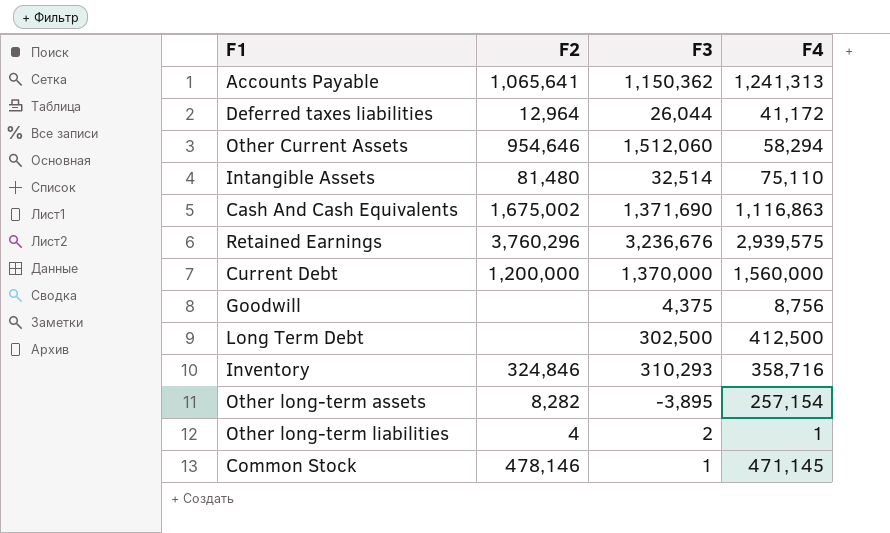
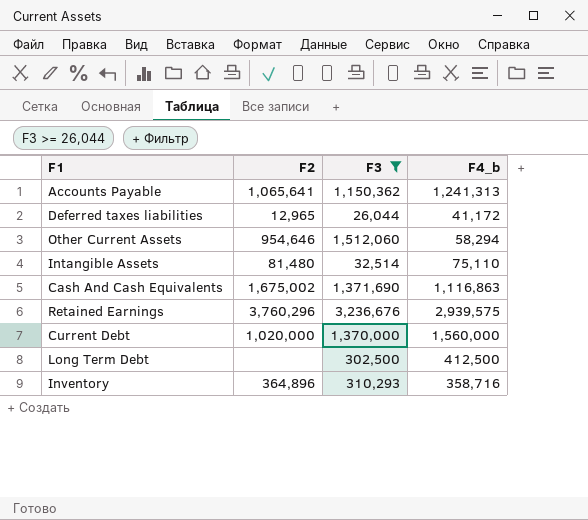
filter: none -> F3 >= 26,044
column name: F4 -> F4_b
Deferred taxes liabilities | F2: 12,964 -> 12,965
Current Debt | F2: 1,200,000 -> 1,020,000
Inventory | F2: 324,846 -> 364,896

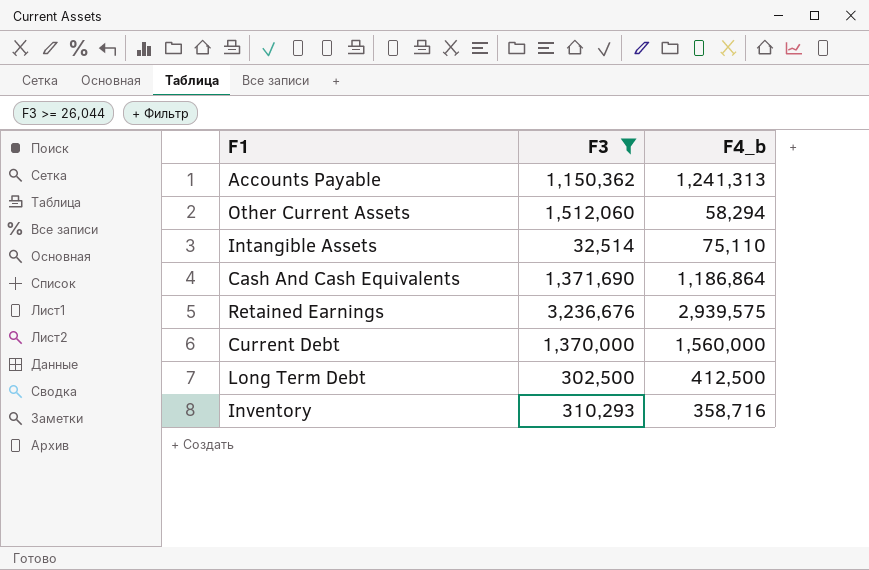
column F2 | position: 2 -> none
row Deferred taxes liabilities: 12,965 | 26,044 | 41,172 -> none
Cash And Cash Equivalents | F4_b: 1,116,863 -> 1,186,864

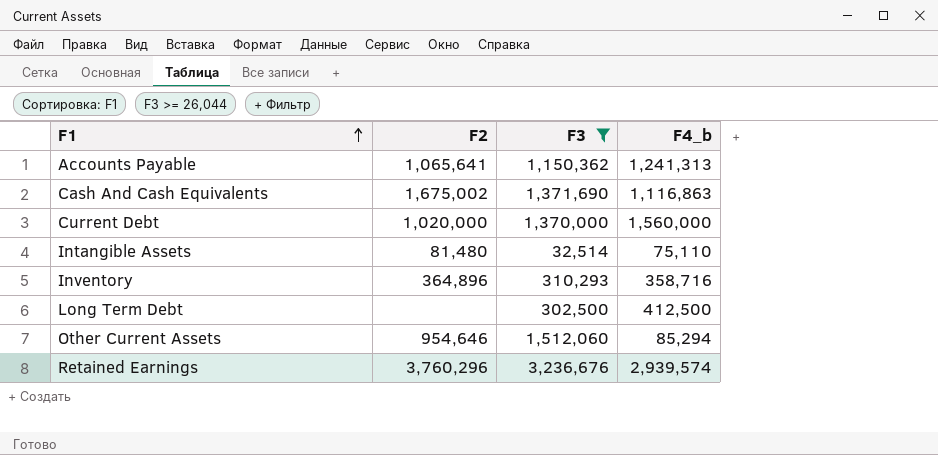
row order: none -> F1 ascending
column F2 | position: none -> 2
Cash And Cash Equivalents | F4_b: 1,186,864 -> 1,116,863
Other Current Assets | F4_b: 58,294 -> 85,294
Retained Earnings | F4_b: 2,939,575 -> 2,939,574

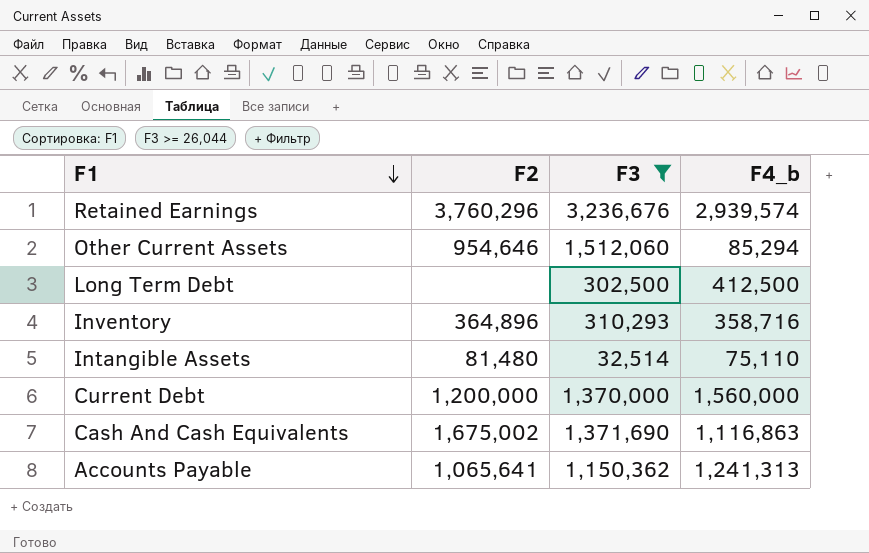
row order: F1 ascending -> F1 descending
Current Debt | F2: 1,020,000 -> 1,200,000

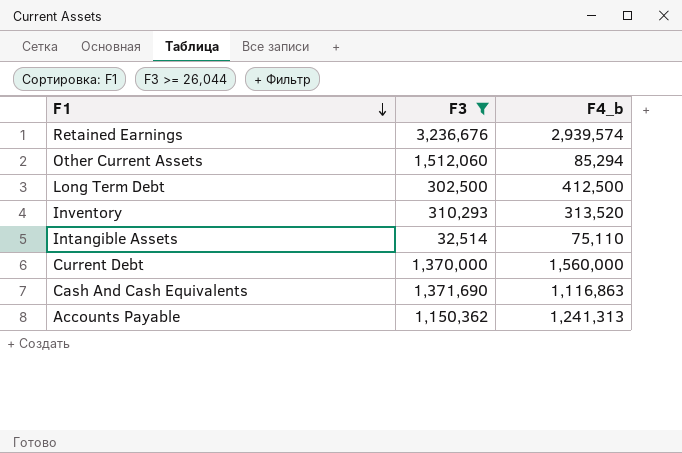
column F2 | position: 2 -> none
Inventory | F4_b: 358,716 -> 313,520

